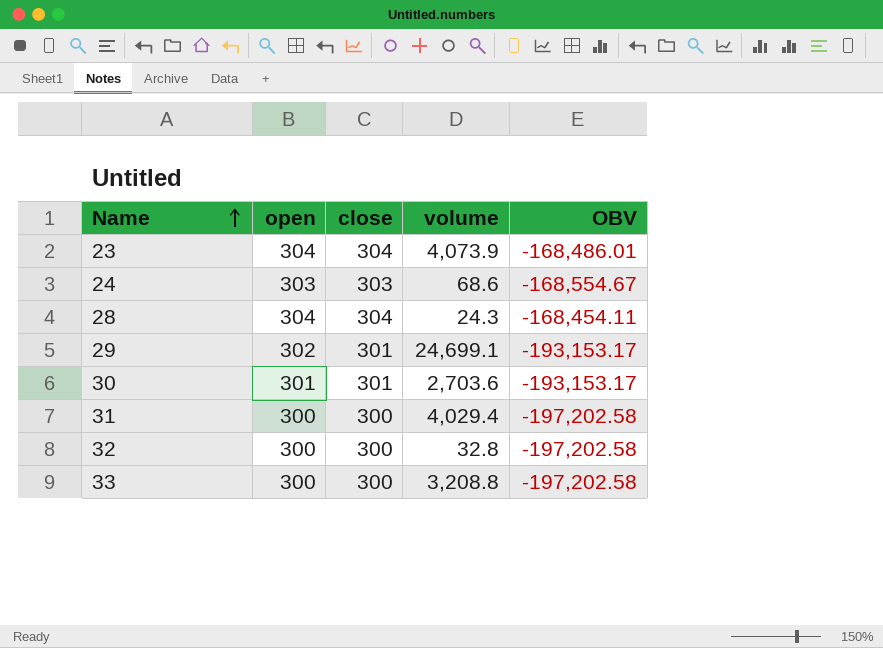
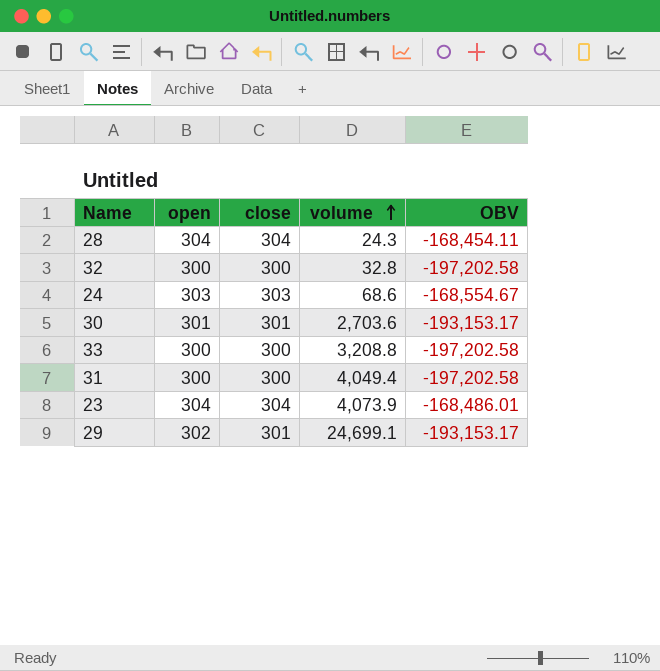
row order: Name ascending -> volume ascending
31 | volume: 4,029.4 -> 4,049.4

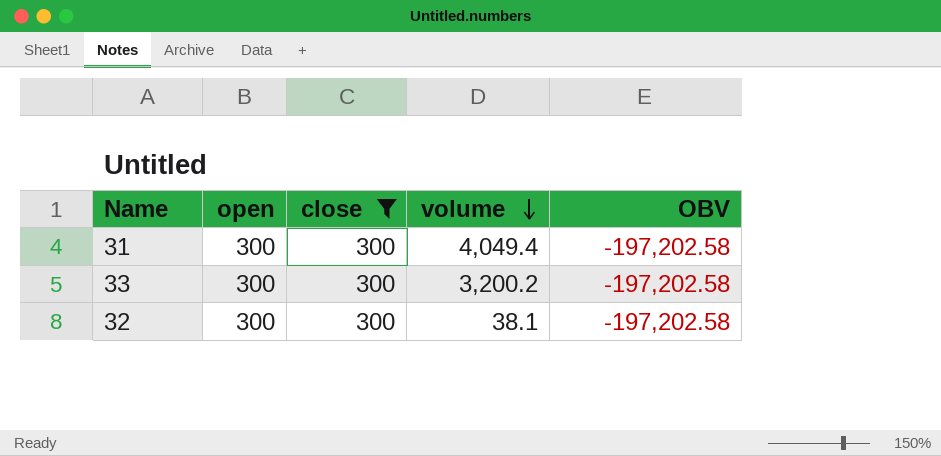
filter: none -> close = 300
row order: volume ascending -> volume descending
33 | volume: 3,208.8 -> 3,200.2
32 | volume: 32.8 -> 38.1

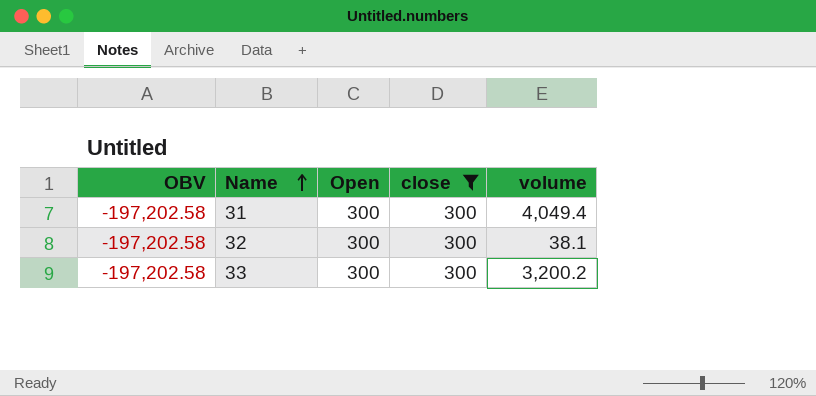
row order: volume descending -> Name ascending
column OBV | position: 5 -> 1
column name: open -> Open

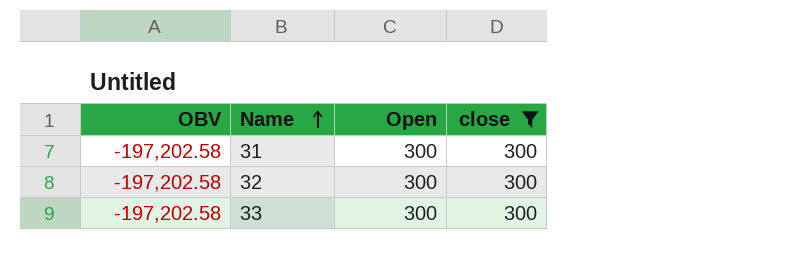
column volume | position: 5 -> none

